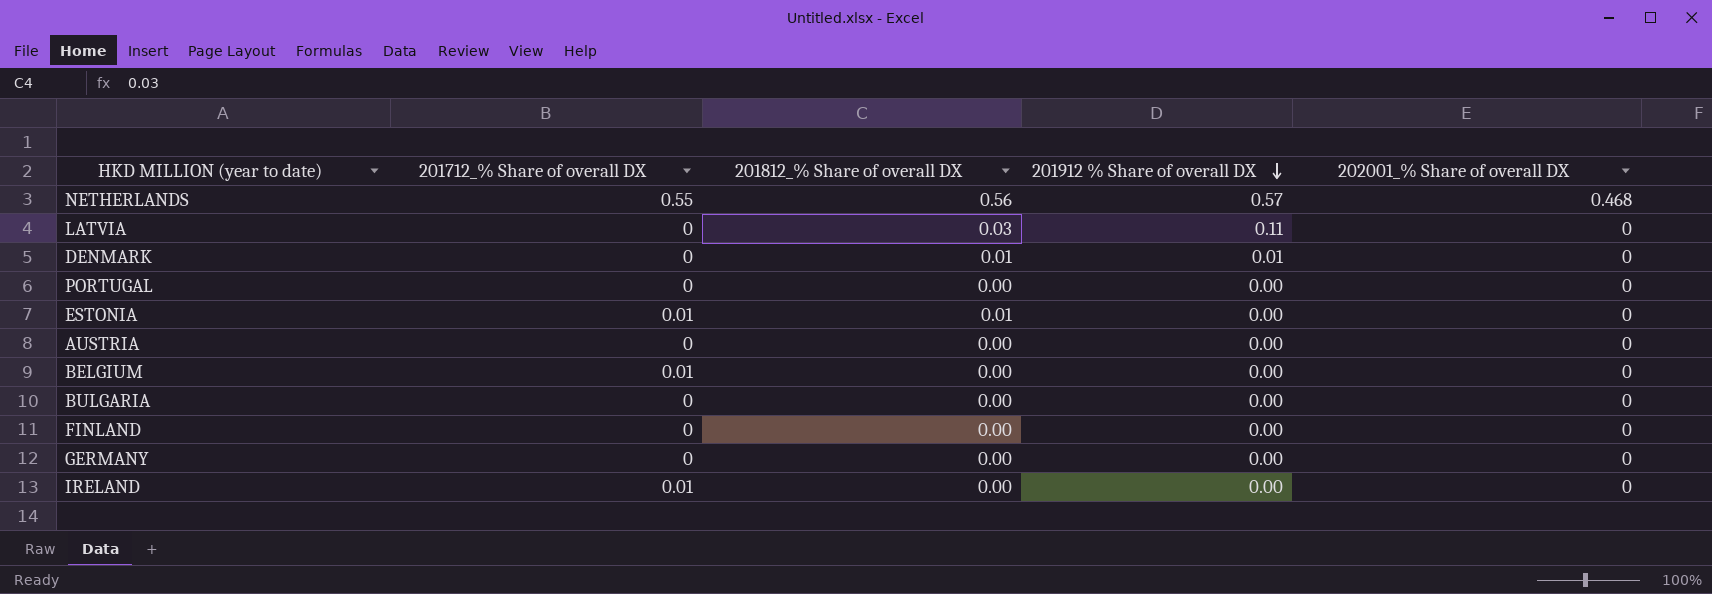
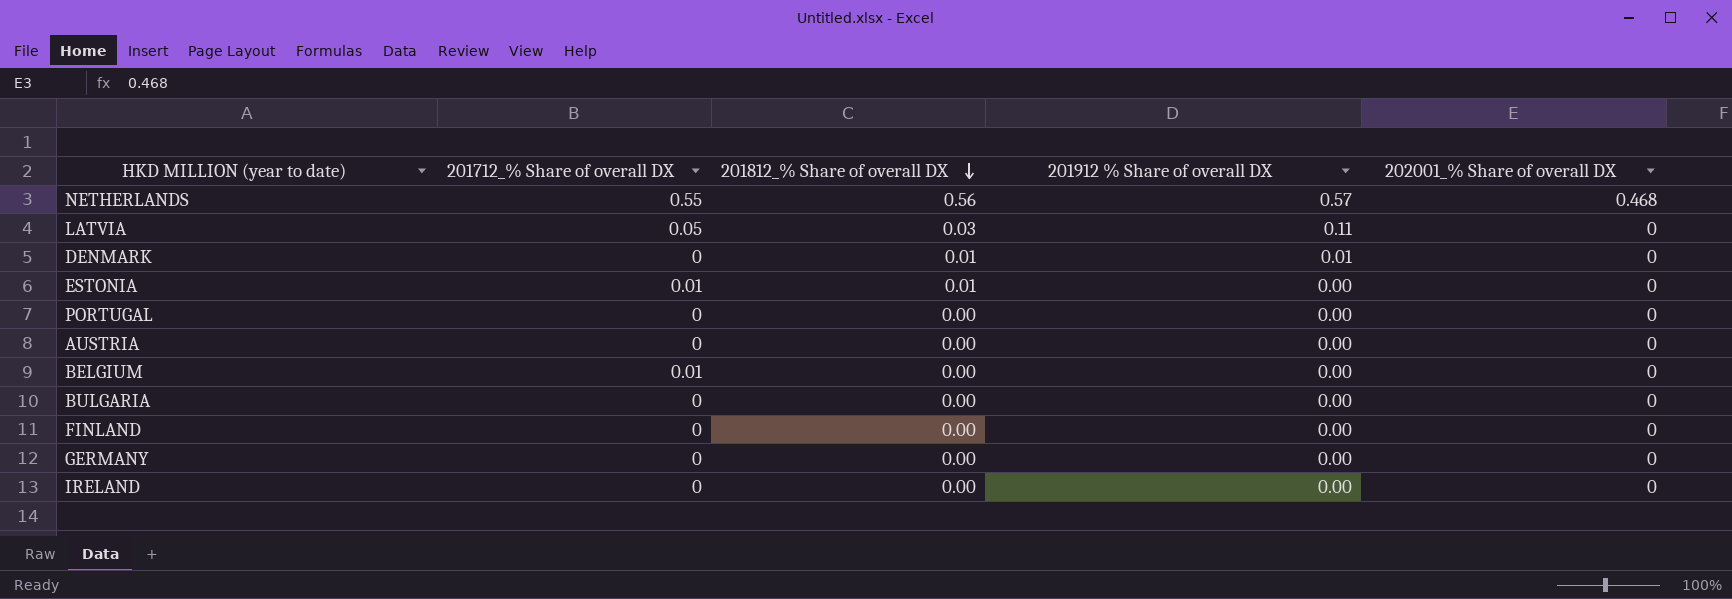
row order: 201912 % Share of overall DX descending -> 201812_% Share of overall DX descending
LATVIA | 201712_% Share of overall DX: 0 -> 0.05
IRELAND | 201712_% Share of overall DX: 0.01 -> 0

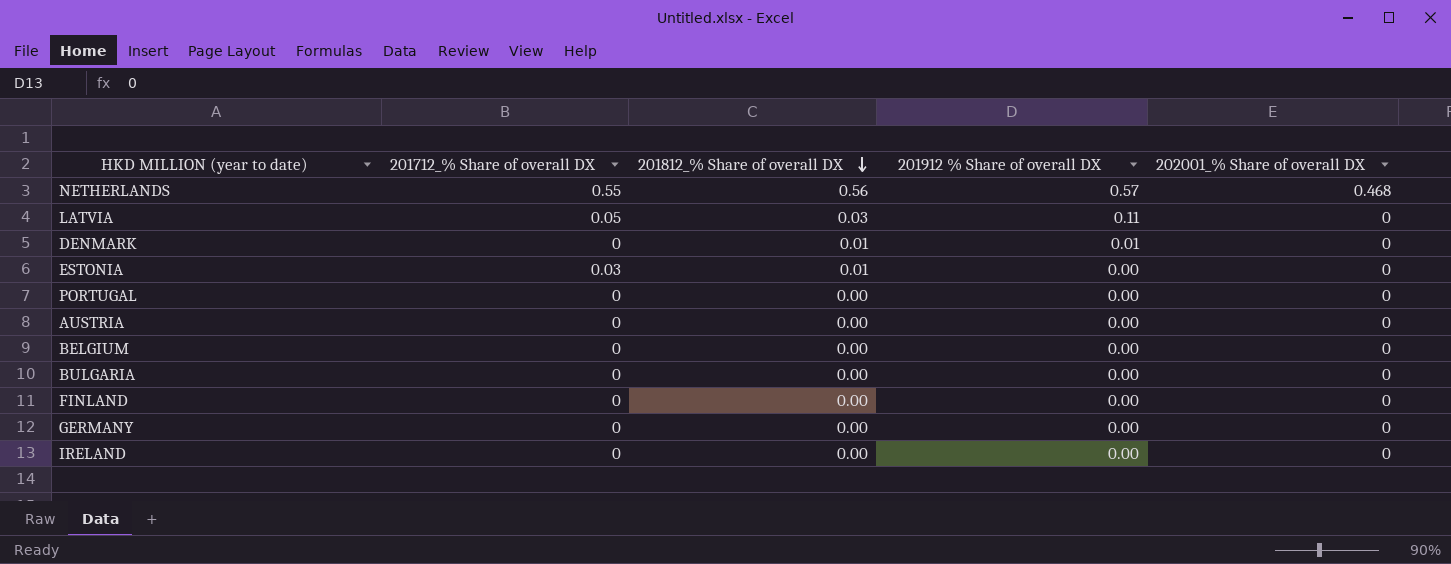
ESTONIA | 201712_% Share of overall DX: 0.01 -> 0.03
BELGIUM | 201712_% Share of overall DX: 0.01 -> 0

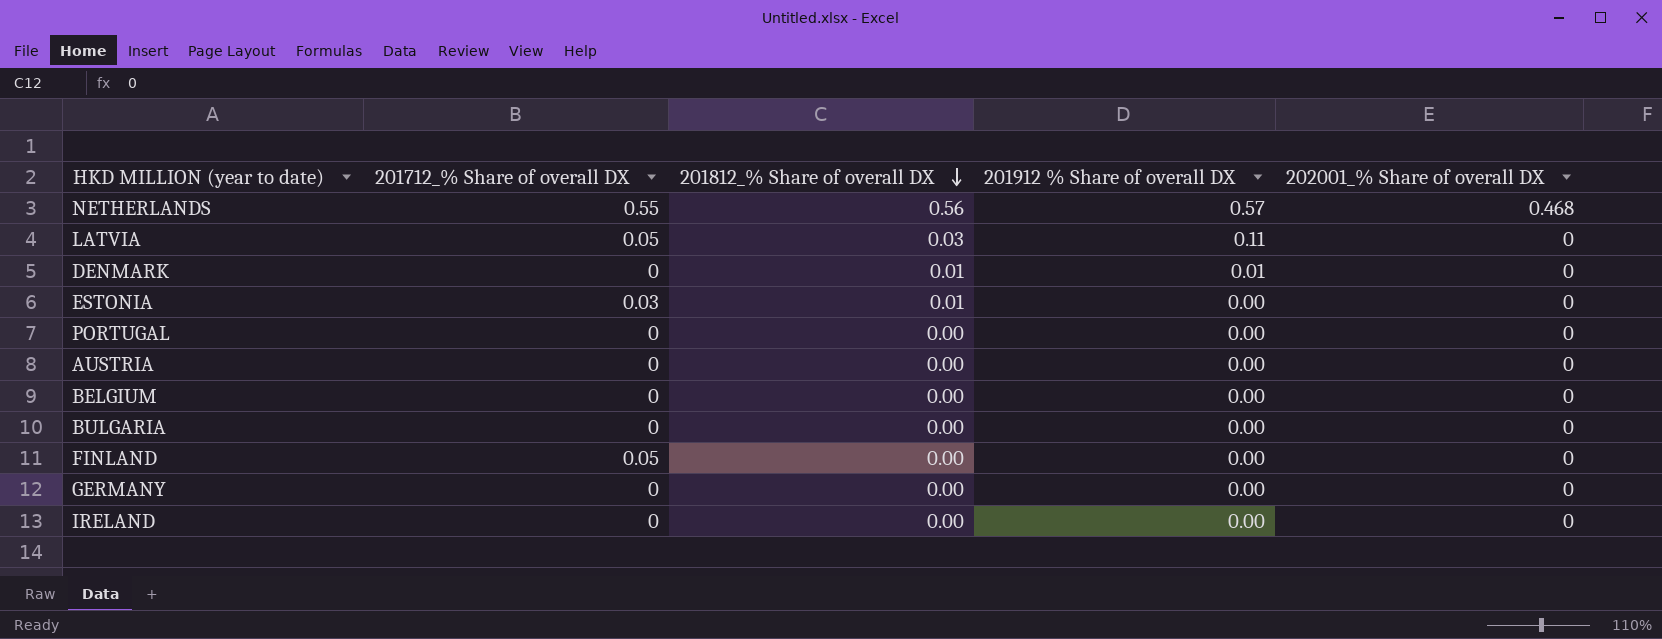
FINLAND | 201712_% Share of overall DX: 0 -> 0.05

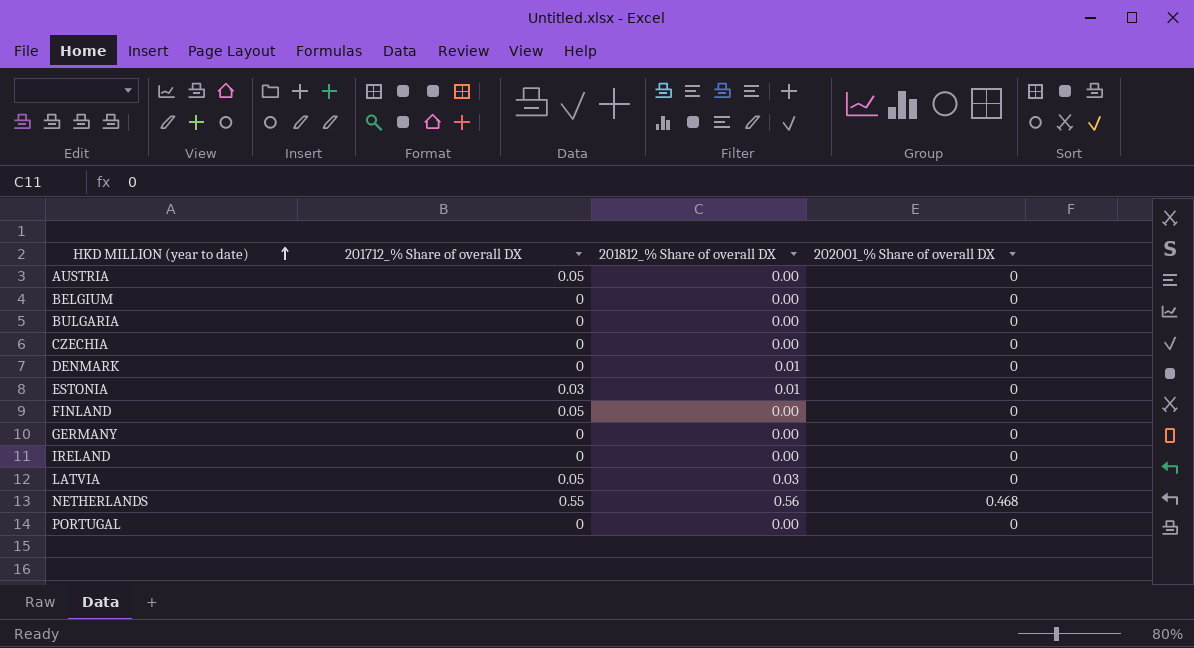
row order: 201812_% Share of overall DX descending -> HKD MILLION (year to date) ascending
column 201912 % Share of overall DX | position: 4 -> none
AUSTRIA | 201712_% Share of overall DX: 0 -> 0.05
row CZECHIA: none -> 0 | 0.00 | 0

